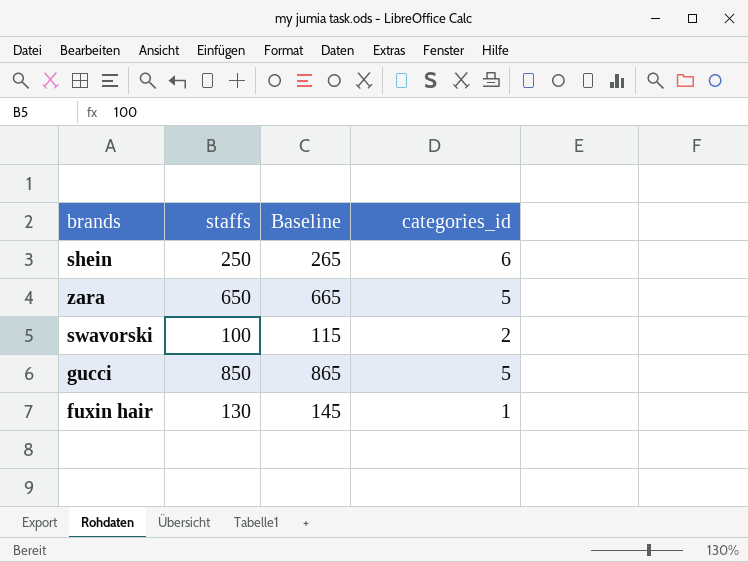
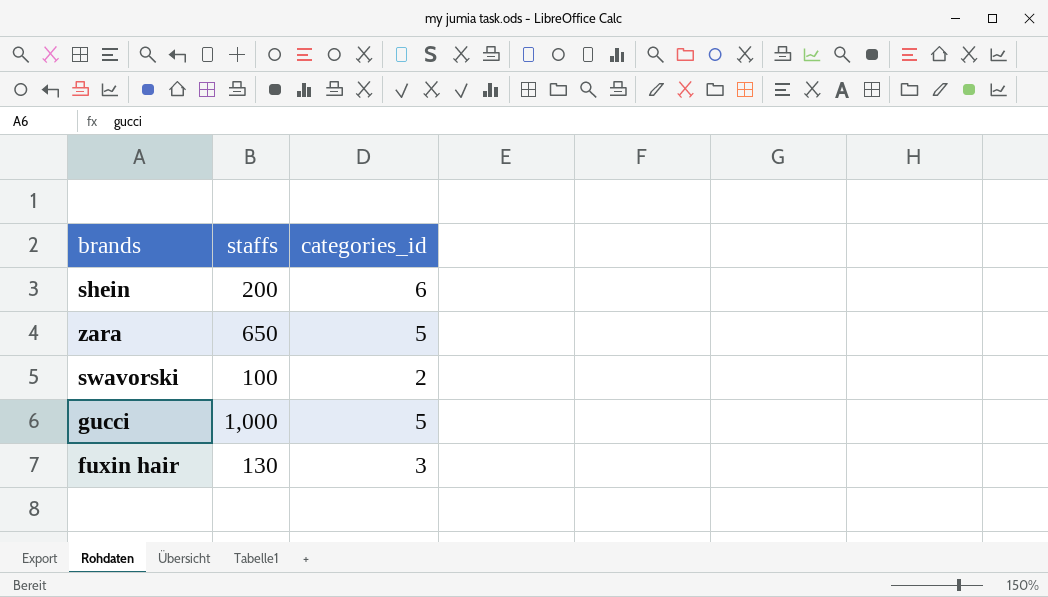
column Baseline | formula: [staffs] + 15 -> none
shein | staffs: 250 -> 200
gucci | staffs: 850 -> 1,000
fuxin hair | categories_id: 1 -> 3

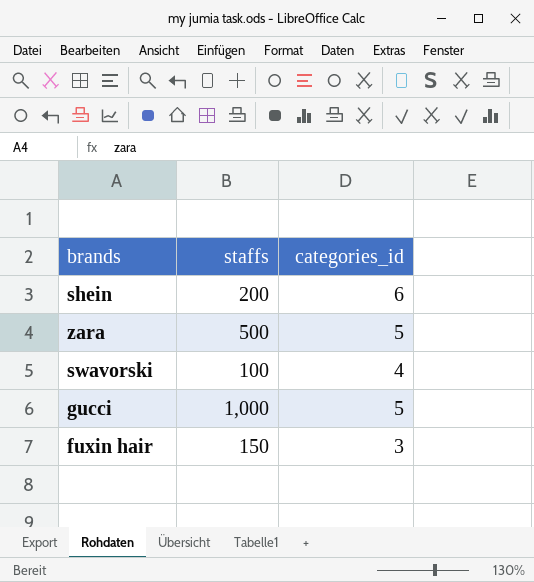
zara | staffs: 650 -> 500
swavorski | categories_id: 2 -> 4
fuxin hair | staffs: 130 -> 150

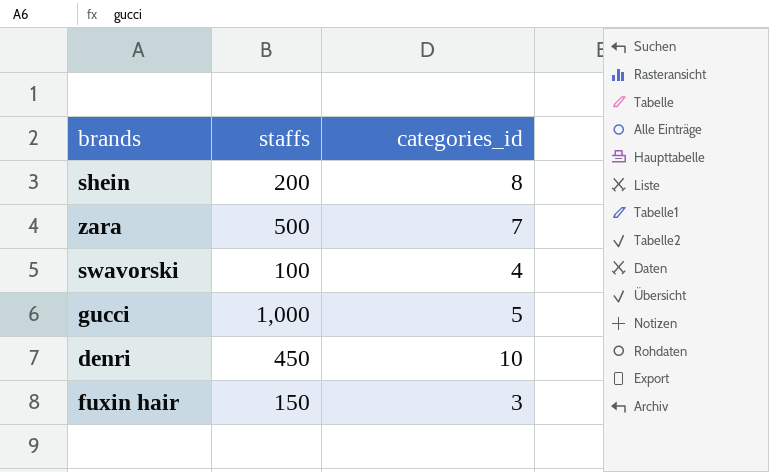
shein | categories_id: 6 -> 8
zara | categories_id: 5 -> 7
row denri: none -> 450 | 10

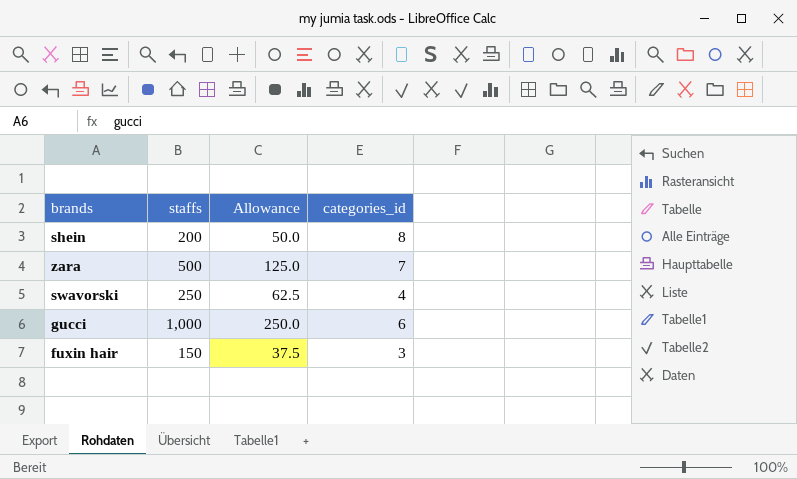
column Allowance | formula: none -> [staffs] * 0.25
row denri: 450 | 10 -> none
swavorski | staffs: 100 -> 250
gucci | categories_id: 5 -> 6

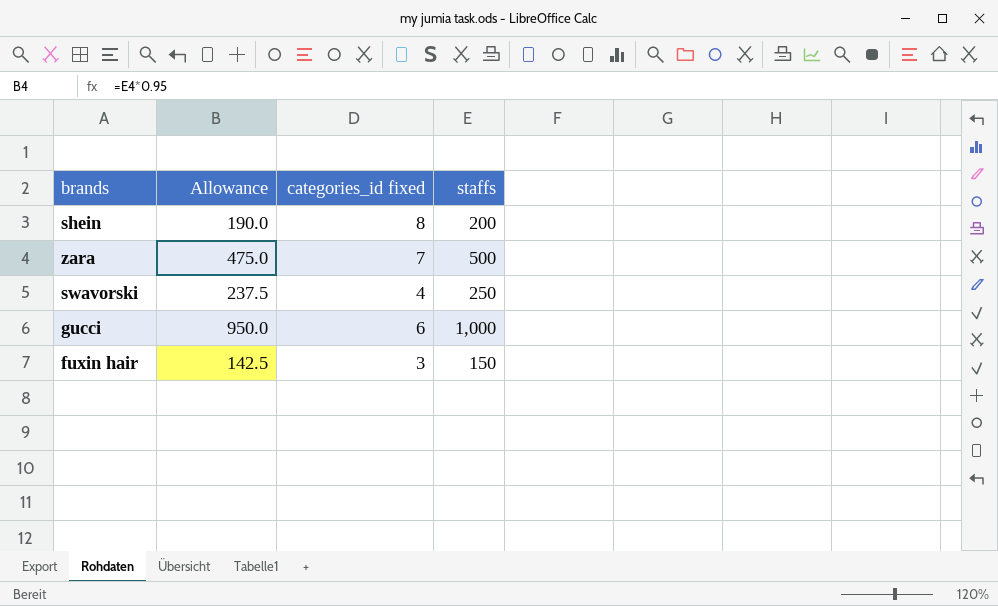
column Allowance | formula: [staffs] * 0.25 -> [staffs] * 0.95
column name: categories_id -> categories_id fixed
column staffs | position: 2 -> 4

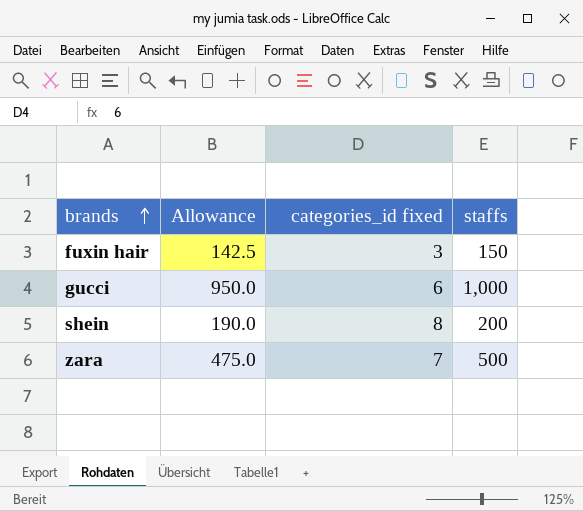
row order: none -> brands ascending
row swavorski: 237.5 | 4 | 250 -> none

